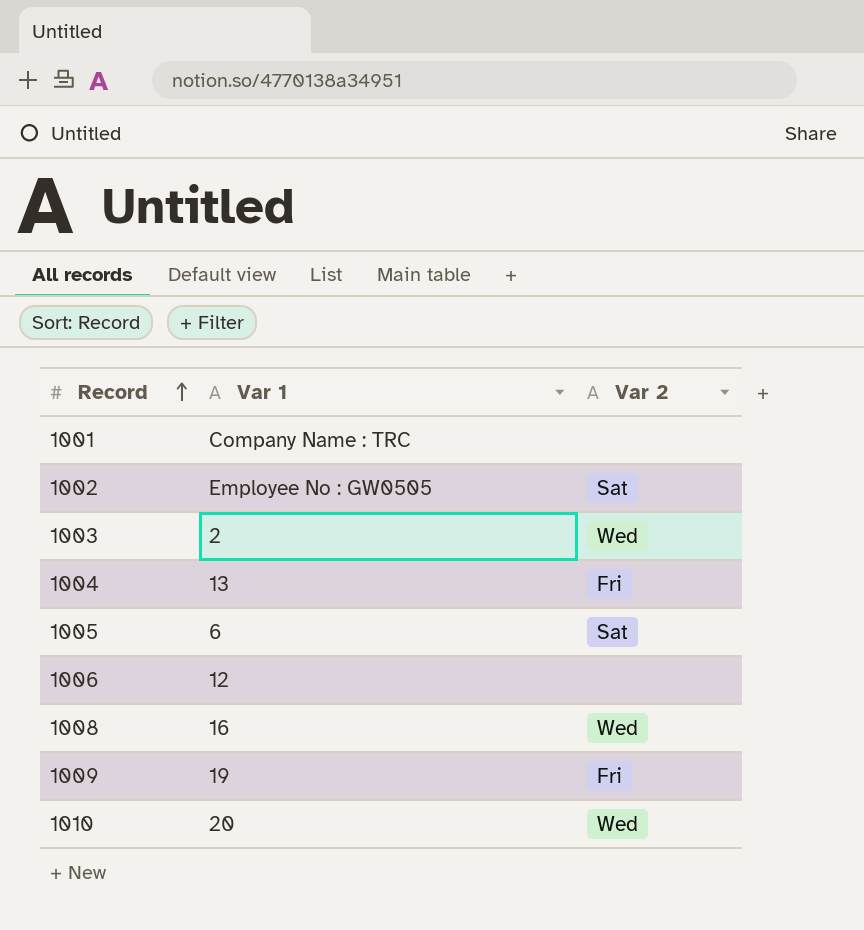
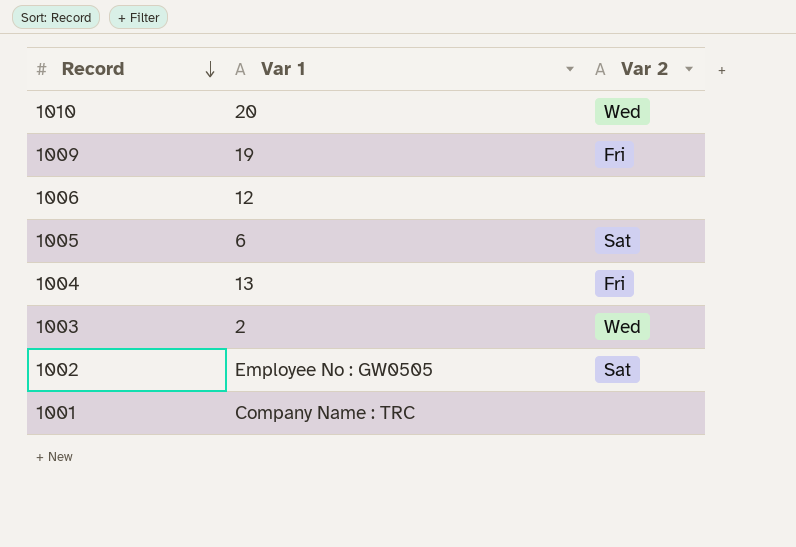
row order: Record ascending -> Record descending
row 1008: 16 | Wed -> none

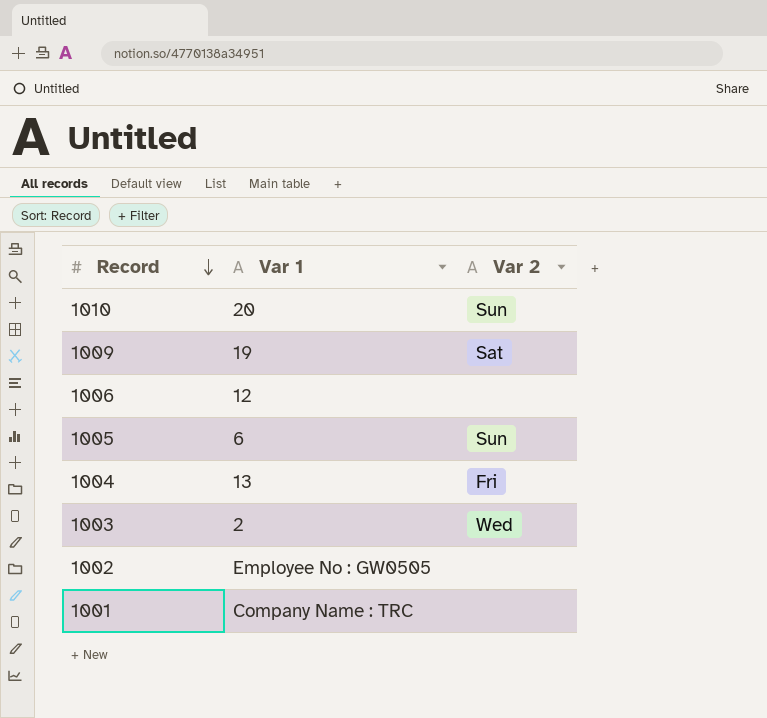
1010 | Var 2: Wed -> Sun
1009 | Var 2: Fri -> Sat
1005 | Var 2: Sat -> Sun
1002 | Var 2: Sat -> none

